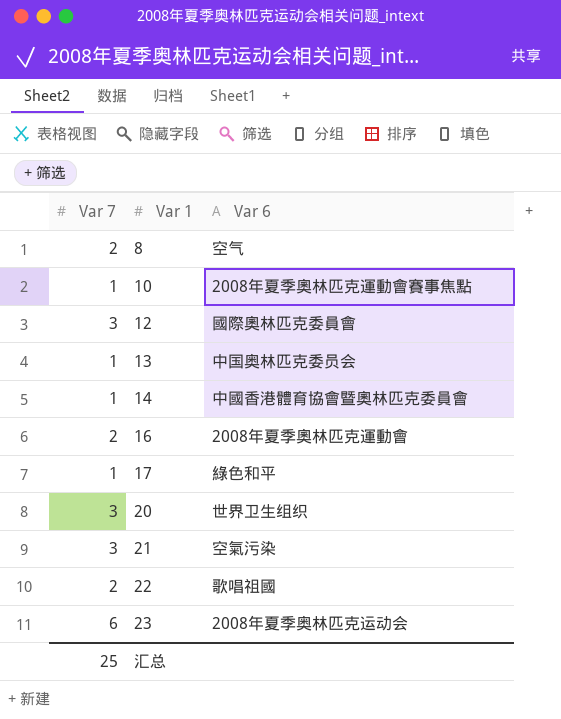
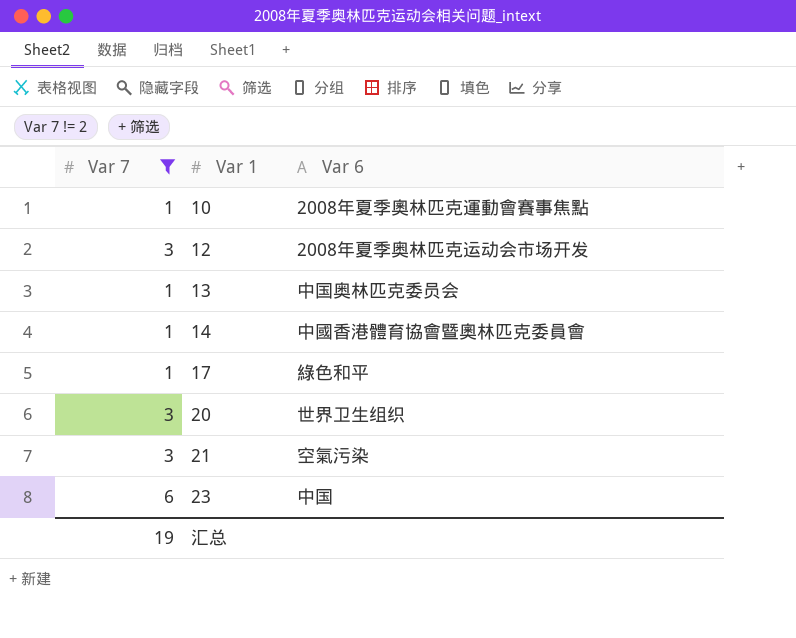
filter: none -> Var 7 != 2
12 | Var 6: 國際奧林匹克委員會 -> 2008年夏季奥林匹克运动会市场开发
23 | Var 6: 2008年夏季奥林匹克运动会 -> 中国
汇总 | Var 7: 25 -> 19

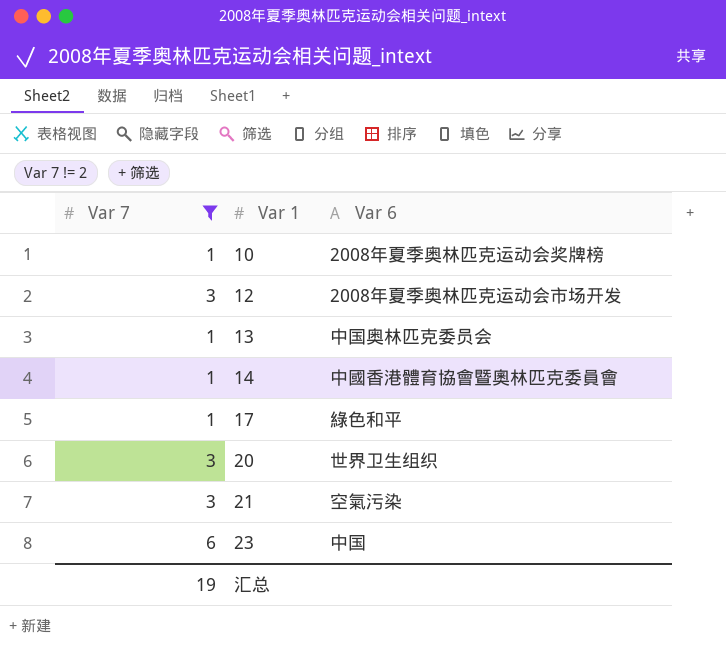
10 | Var 6: 2008年夏季奧林匹克運動會賽事焦點 -> 2008年夏季奥林匹克运动会奖牌榜

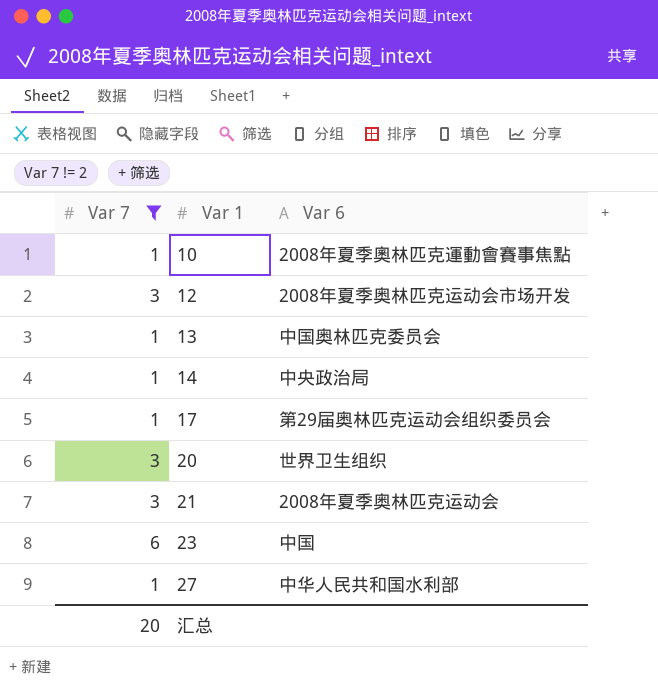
10 | Var 6: 2008年夏季奥林匹克运动会奖牌榜 -> 2008年夏季奧林匹克運動會賽事焦點
14 | Var 6: 中國香港體育協會暨奧林匹克委員會 -> 中央政治局
17 | Var 6: 綠色和平 -> 第29届奥林匹克运动会组织委员会
21 | Var 6: 空氣污染 -> 2008年夏季奥林匹克运动会
row 27: none -> 1 | 中华人民共和国水利部
汇总 | Var 7: 19 -> 20

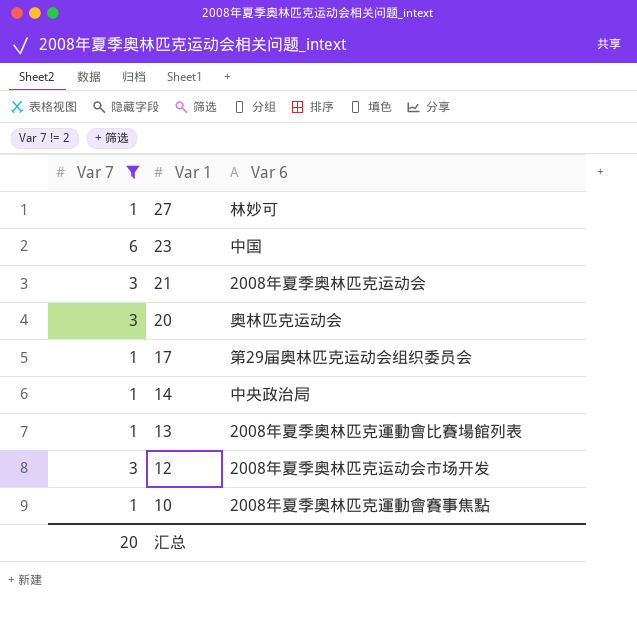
row order: Var 1 ascending -> Var 1 descending
27 | Var 6: 中华人民共和国水利部 -> 林妙可
20 | Var 6: 世界卫生组织 -> 奥林匹克运动会
13 | Var 6: 中国奥林匹克委员会 -> 2008年夏季奧林匹克運動會比賽場館列表

